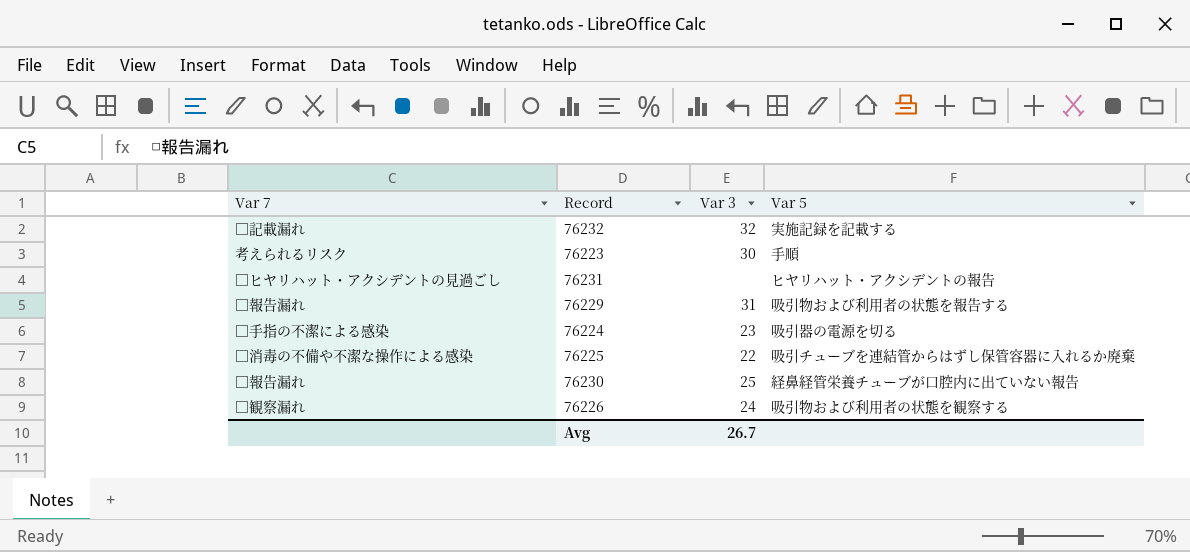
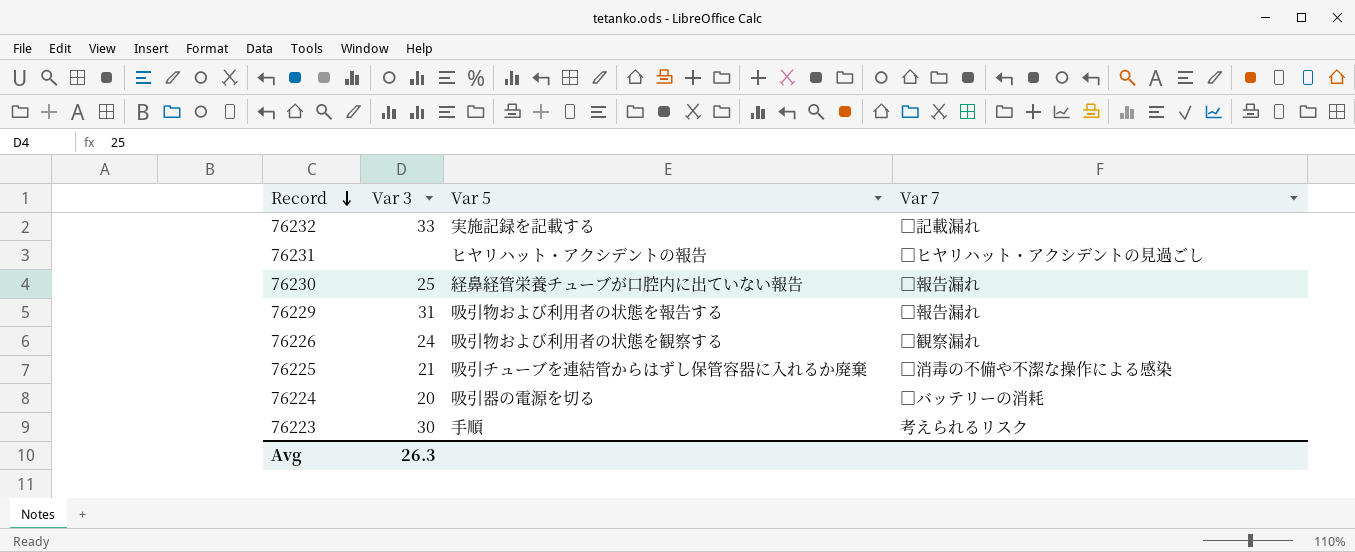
row order: none -> Record descending
column Var 7 | position: 1 -> 4
76232 | Var 3: 32 -> 33
76225 | Var 3: 22 -> 21
76224 | Var 3: 23 -> 20
76224 | Var 7: □手指の不潔による感染 -> □バッテリーの消耗
Avg | Var 3: 26.7 -> 26.3

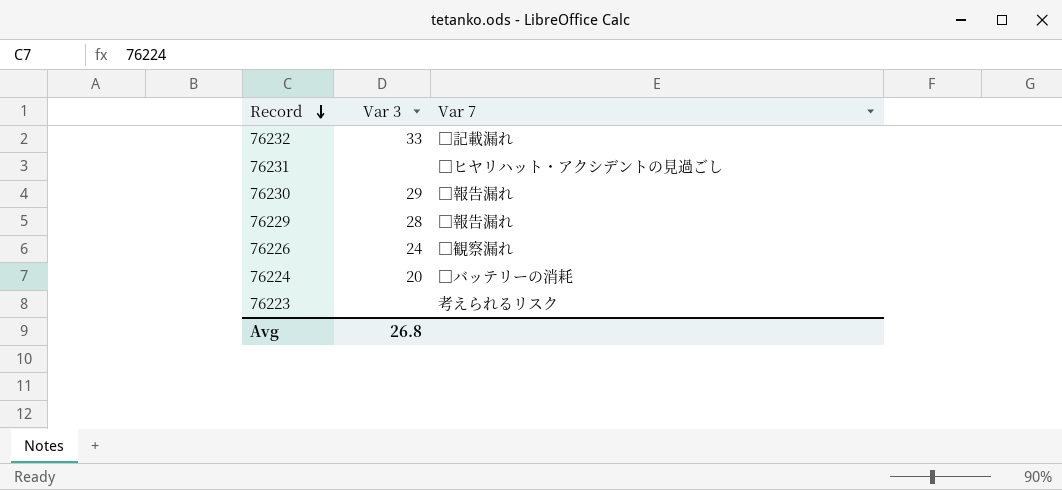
column Var 5 | position: 3 -> none
row 76225: 21 | 吸引チューブを連結管からはずし保管容器に入れるか廃棄 | □消毒の不備や不潔な操作による感染 -> none
76230 | Var 3: 25 -> 29
76229 | Var 3: 31 -> 28
76223 | Var 3: 30 -> none
Avg | Var 3: 26.3 -> 26.8

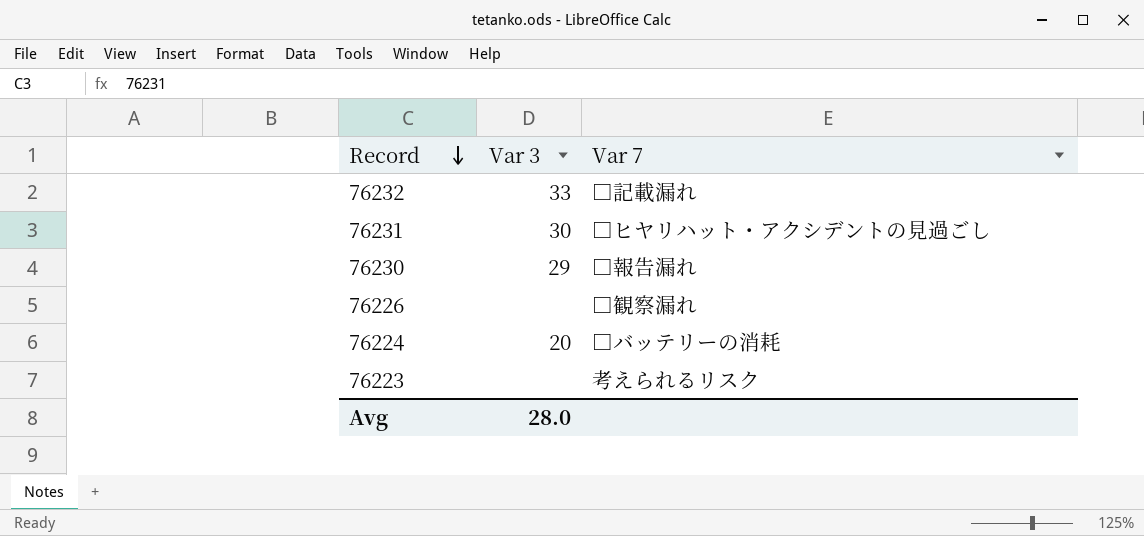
row 76229: 28 | □報告漏れ -> none
76231 | Var 3: none -> 30
76226 | Var 3: 24 -> none
Avg | Var 3: 26.8 -> 28.0

